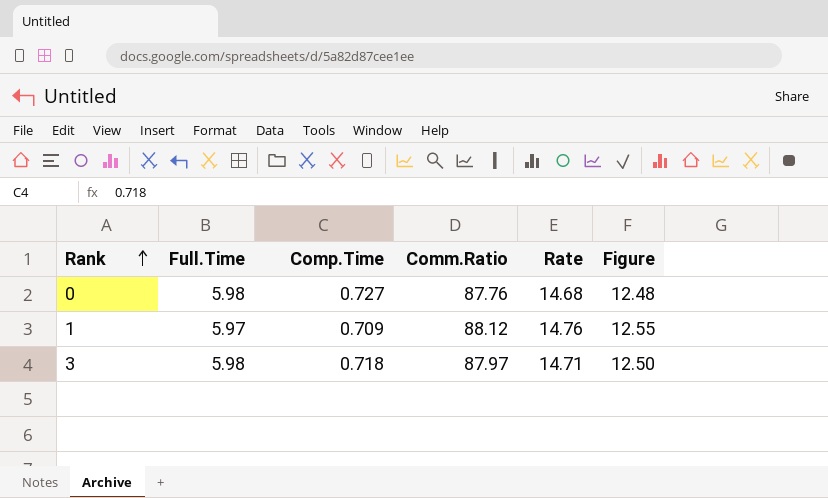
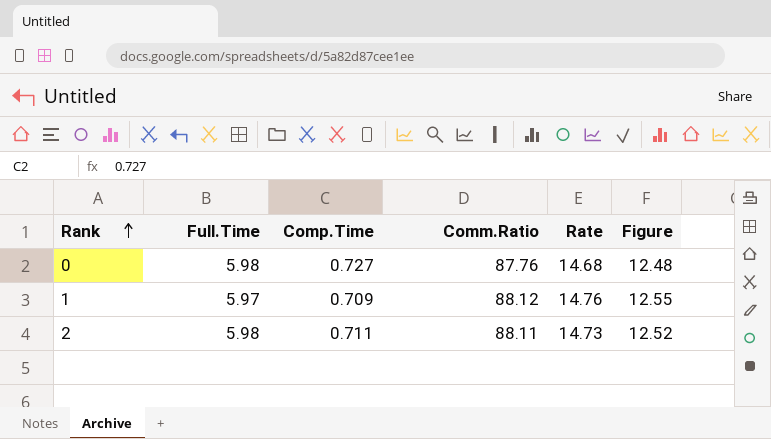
row 3: 5.98 | 0.718 | 87.97 | 14.71 | 12.50 -> none
row 2: none -> 5.98 | 0.711 | 88.11 | 14.73 | 12.52

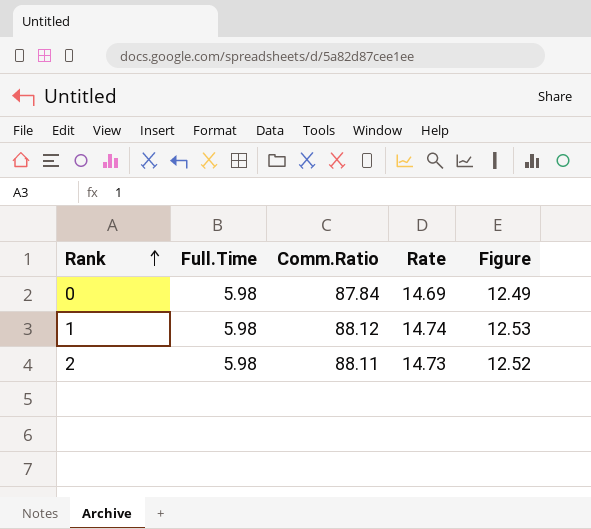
column Comp.Time | position: 3 -> none
0 | Comm.Ratio: 87.76 -> 87.84
0 | Rate: 14.68 -> 14.69
0 | Figure: 12.48 -> 12.49
1 | Full.Time: 5.97 -> 5.98
1 | Rate: 14.76 -> 14.74
1 | Figure: 12.55 -> 12.53

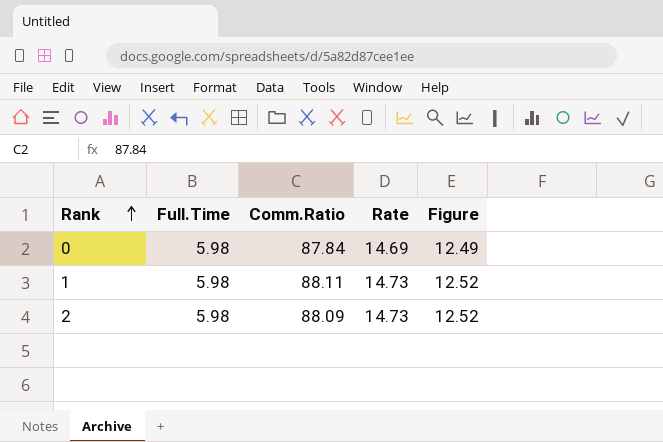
1 | Comm.Ratio: 88.12 -> 88.11
1 | Rate: 14.74 -> 14.73
1 | Figure: 12.53 -> 12.52
2 | Comm.Ratio: 88.11 -> 88.09

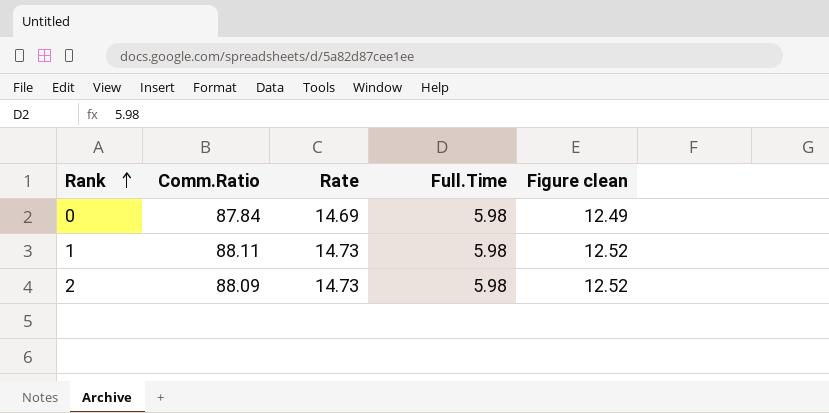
column Full.Time | position: 2 -> 4
column name: Figure -> Figure clean

